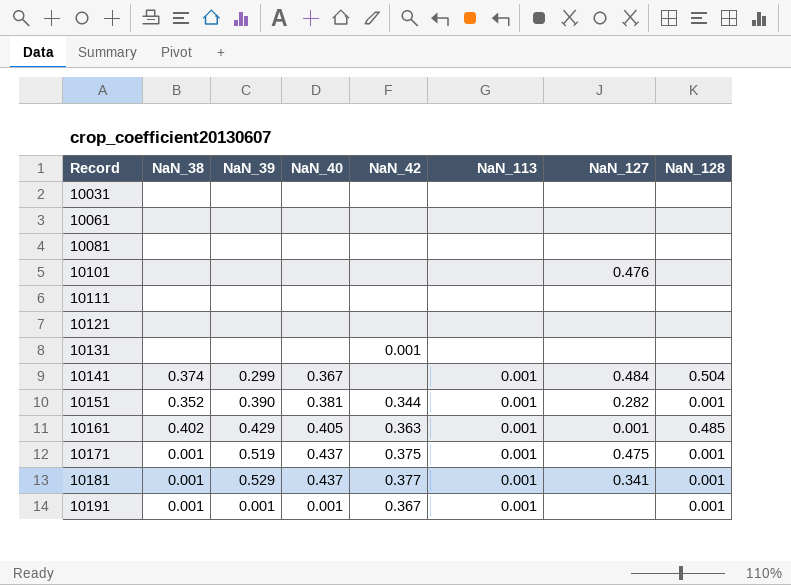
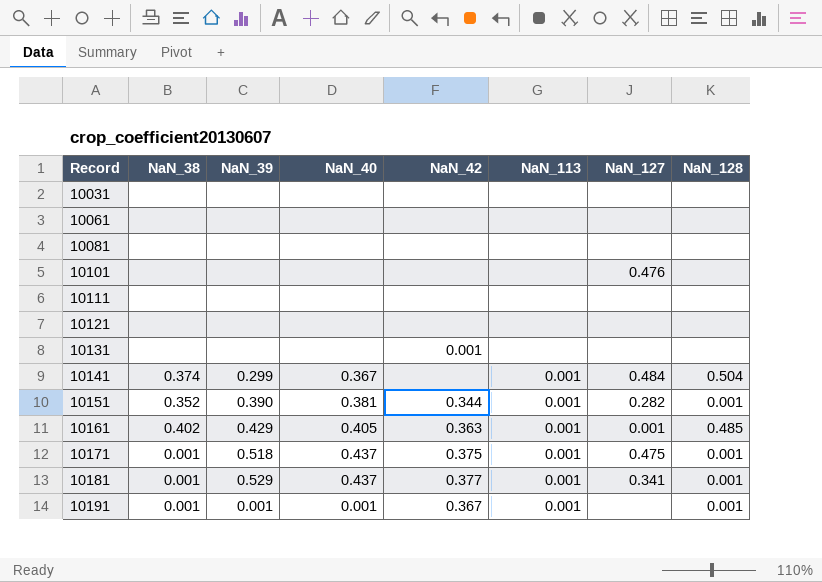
10171 | NaN_39: 0.519 -> 0.518

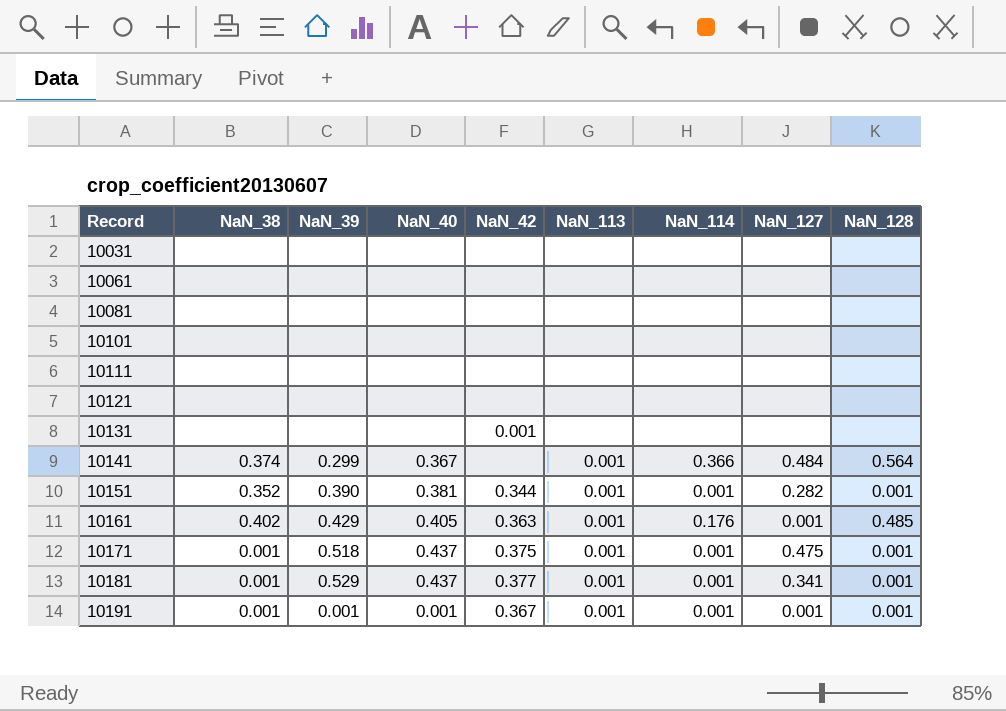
column NaN_114 | position: none -> 7
10101 | NaN_127: 0.476 -> none
10141 | NaN_128: 0.504 -> 0.564
10191 | NaN_127: none -> 0.001

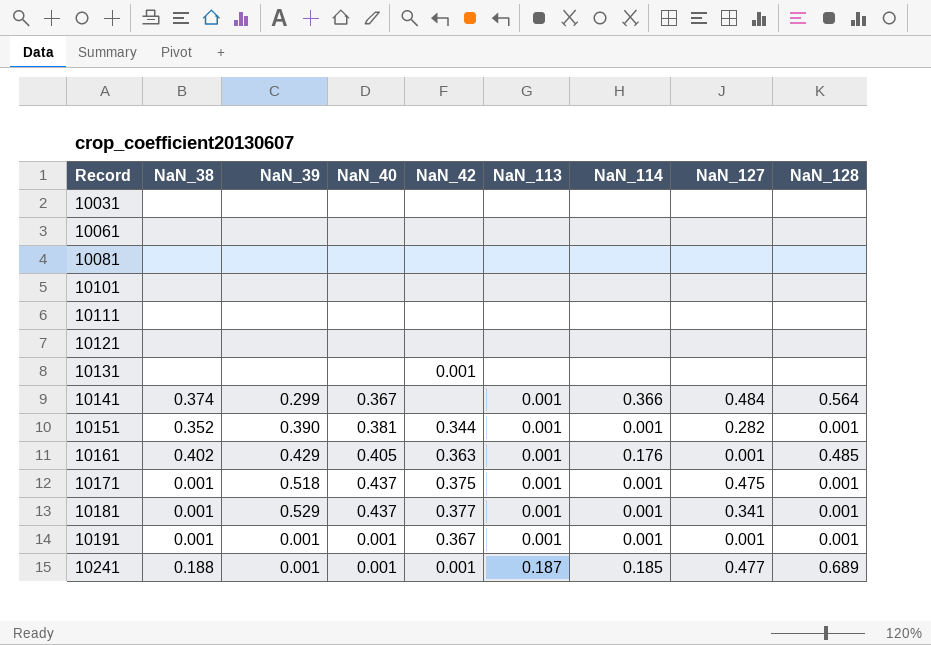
row 10241: none -> 0.188 | 0.001 | 0.001 | 0.001 | 0.187 | 0.185 | 0.477 | 0.689

